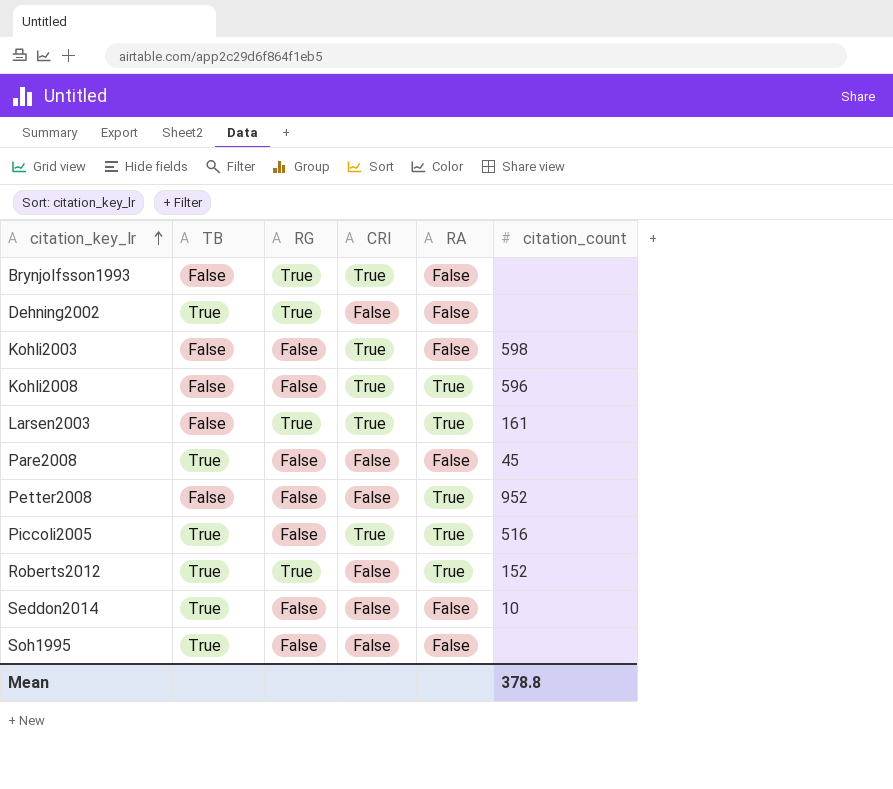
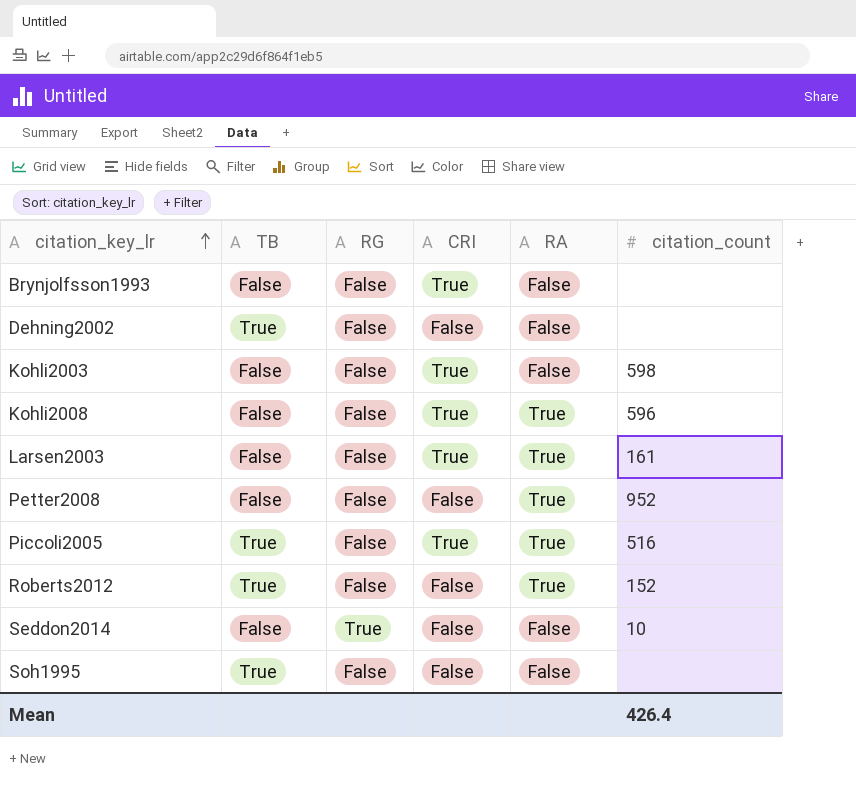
row Pare2008: True | False | False | False | 45 -> none
Brynjolfsson1993 | RG: True -> False
Dehning2002 | RG: True -> False
Larsen2003 | RG: True -> False
Roberts2012 | RG: True -> False
Seddon2014 | TB: True -> False
Seddon2014 | RG: False -> True
Mean | citation_count: 378.8 -> 426.4

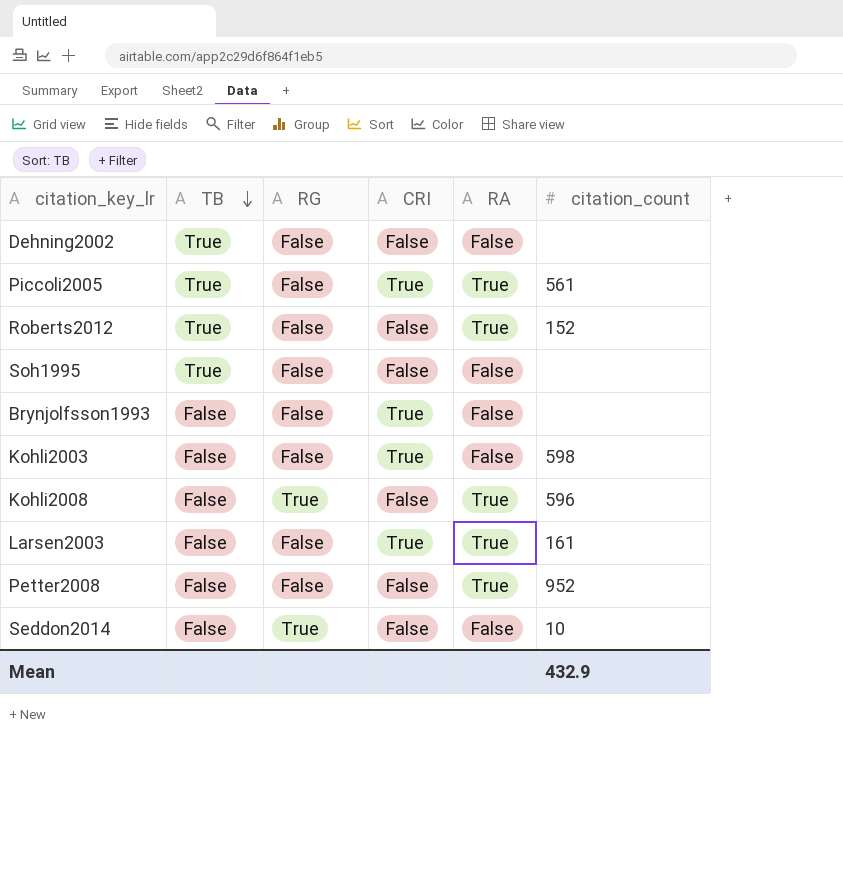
row order: citation_key_lr ascending -> TB descending
Piccoli2005 | citation_count: 516 -> 561
Kohli2008 | RG: False -> True
Kohli2008 | CRI: True -> False
Mean | citation_count: 426.4 -> 432.9

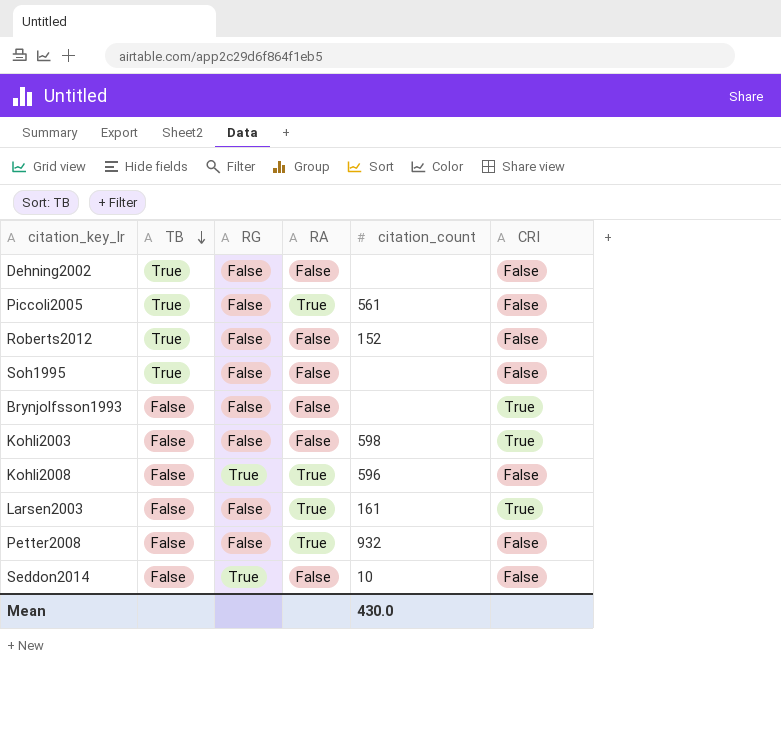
column CRI | position: 4 -> 6
Piccoli2005 | CRI: True -> False
Roberts2012 | RA: True -> False
Petter2008 | citation_count: 952 -> 932
Mean | citation_count: 432.9 -> 430.0

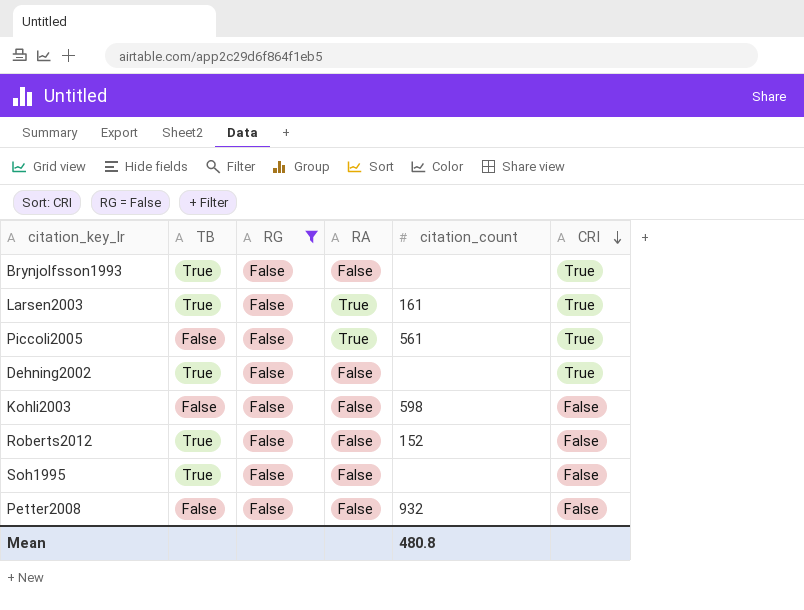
filter: none -> RG = False
row order: TB descending -> CRI descending
Brynjolfsson1993 | TB: False -> True
Larsen2003 | TB: False -> True
Piccoli2005 | TB: True -> False
Piccoli2005 | CRI: False -> True
Dehning2002 | CRI: False -> True
Kohli2003 | CRI: True -> False
Petter2008 | RA: True -> False
Mean | citation_count: 430.0 -> 480.8

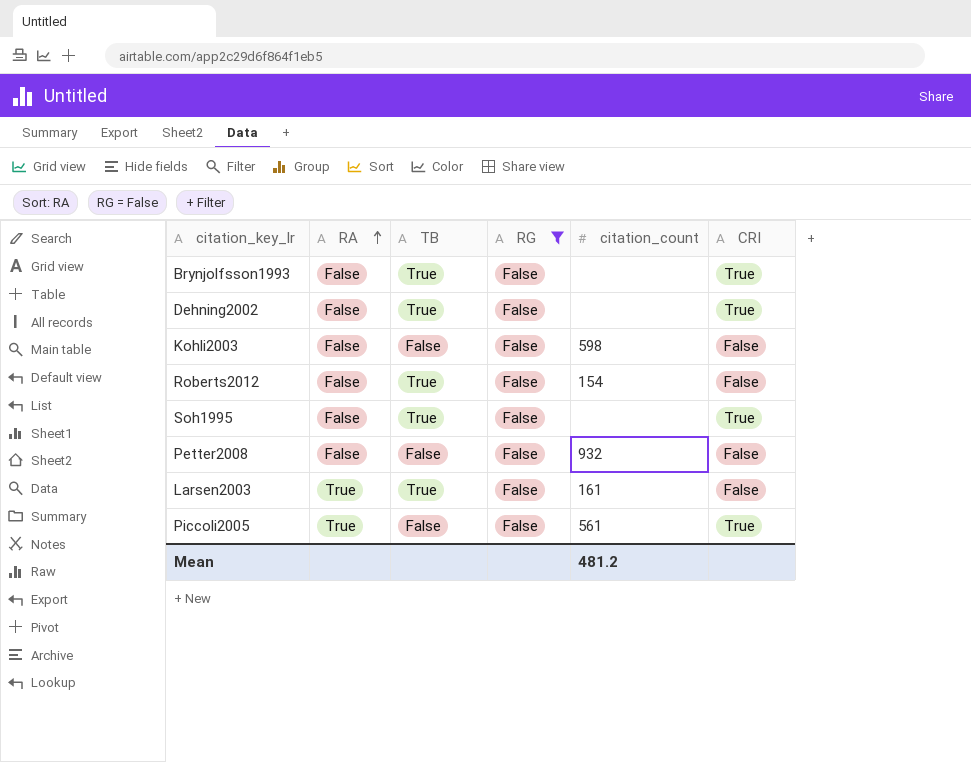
row order: CRI descending -> RA ascending
column RA | position: 4 -> 2
Roberts2012 | citation_count: 152 -> 154
Soh1995 | CRI: False -> True
Larsen2003 | CRI: True -> False
Mean | citation_count: 480.8 -> 481.2

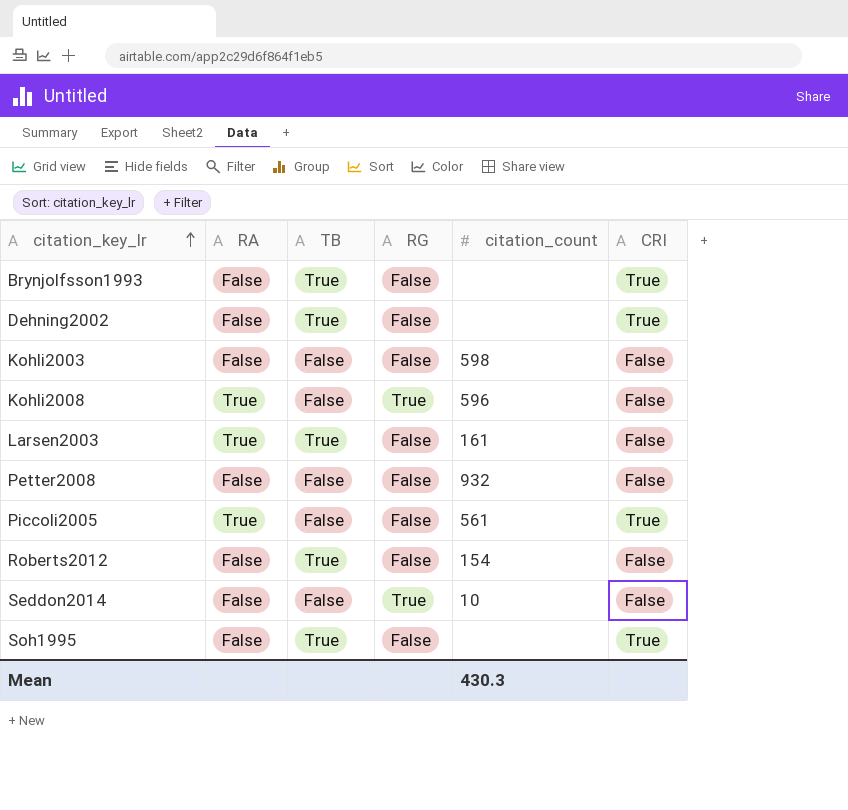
filter: RG = False -> none
row order: RA ascending -> citation_key_lr ascending
Mean | citation_count: 481.2 -> 430.3

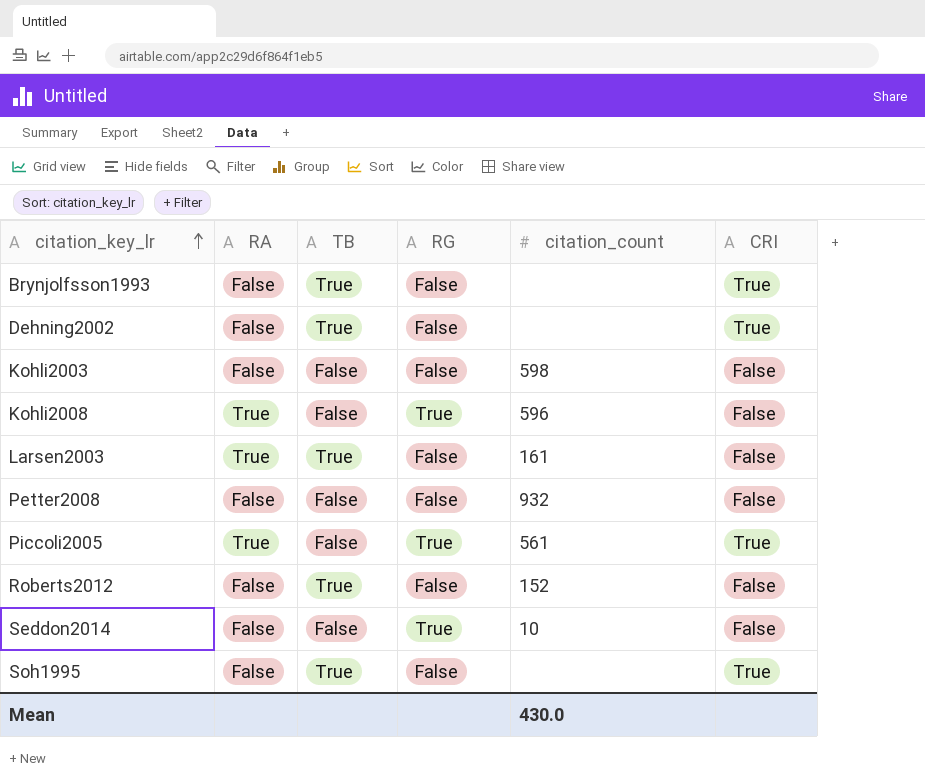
Piccoli2005 | RG: False -> True
Roberts2012 | citation_count: 154 -> 152
Mean | citation_count: 430.3 -> 430.0

